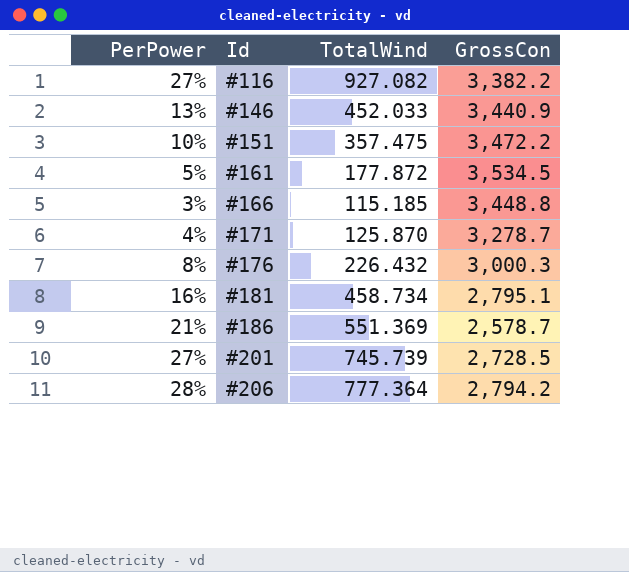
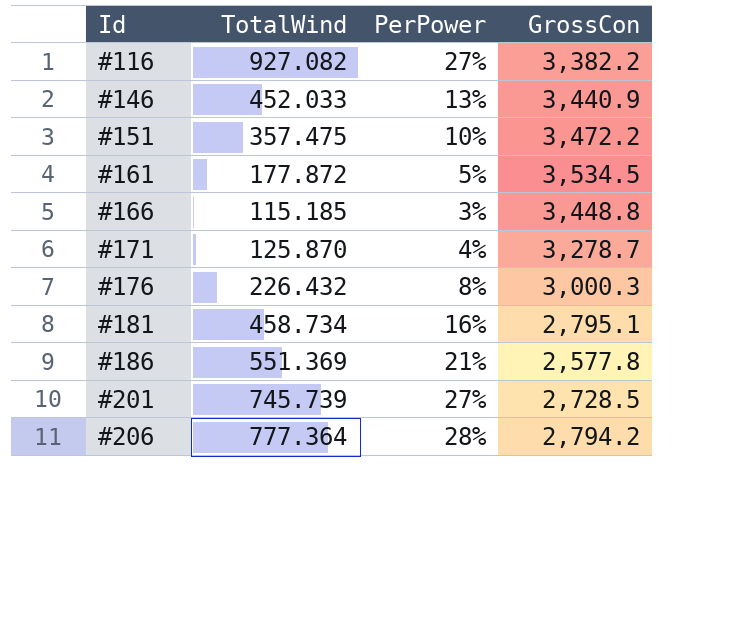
column PerPower | position: 1 -> 3
#186 | GrossCon: 2,578.7 -> 2,577.8

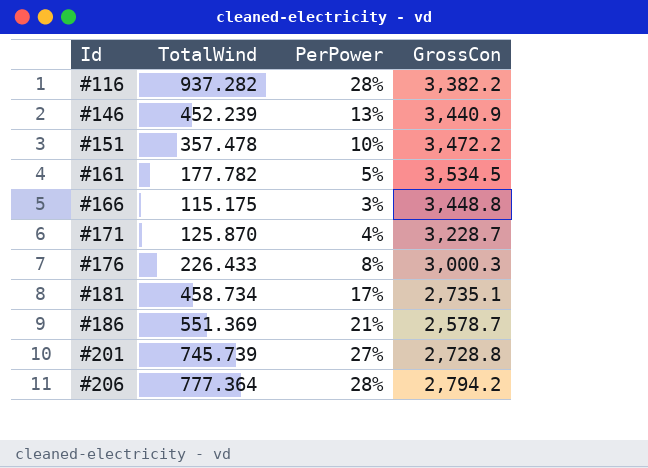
#116 | TotalWind: 927.082 -> 937.282
#116 | PerPower: 27% -> 28%
#146 | TotalWind: 452.033 -> 452.239
#151 | TotalWind: 357.475 -> 357.478
#161 | TotalWind: 177.872 -> 177.782
#166 | TotalWind: 115.185 -> 115.175
#171 | GrossCon: 3,278.7 -> 3,228.7
#176 | TotalWind: 226.432 -> 226.433
#181 | PerPower: 16% -> 17%
#181 | GrossCon: 2,795.1 -> 2,735.1
#186 | GrossCon: 2,577.8 -> 2,578.7
#201 | GrossCon: 2,728.5 -> 2,728.8

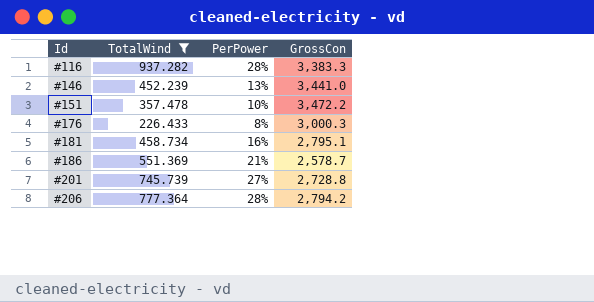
filter: none -> TotalWind >= 226.433
#116 | GrossCon: 3,382.2 -> 3,383.3
#146 | GrossCon: 3,440.9 -> 3,441.0
#181 | PerPower: 17% -> 16%
#181 | GrossCon: 2,735.1 -> 2,795.1

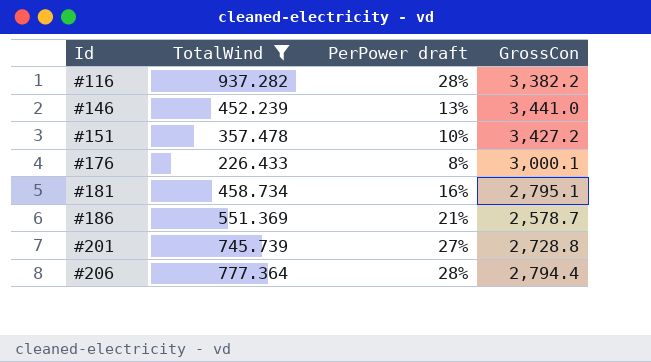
column name: PerPower -> PerPower draft
#116 | GrossCon: 3,383.3 -> 3,382.2
#151 | GrossCon: 3,472.2 -> 3,427.2
#176 | GrossCon: 3,000.3 -> 3,000.1
#206 | GrossCon: 2,794.2 -> 2,794.4

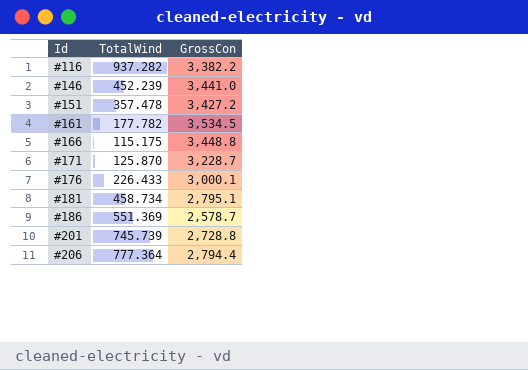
filter: TotalWind >= 226.433 -> none
column PerPower draft | formula: [TotalWind] / [GrossCon] -> none

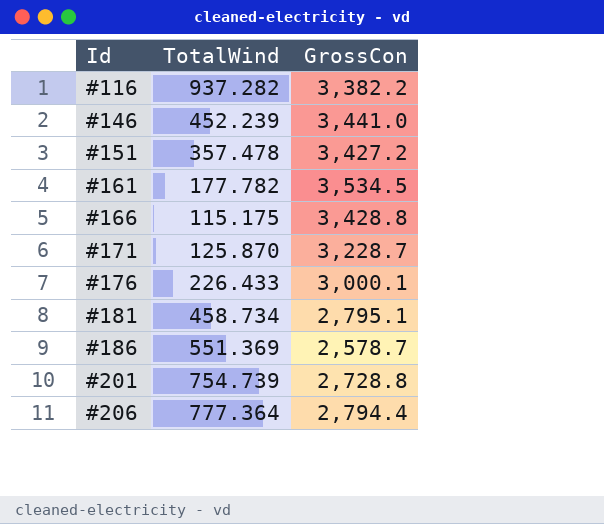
#166 | GrossCon: 3,448.8 -> 3,428.8
#201 | TotalWind: 745.739 -> 754.739

